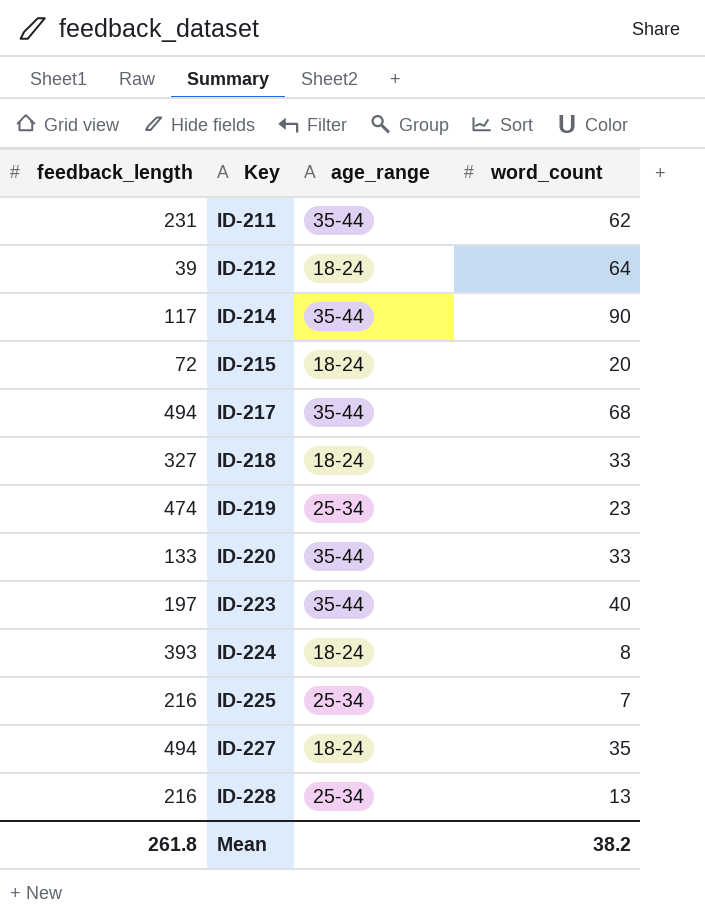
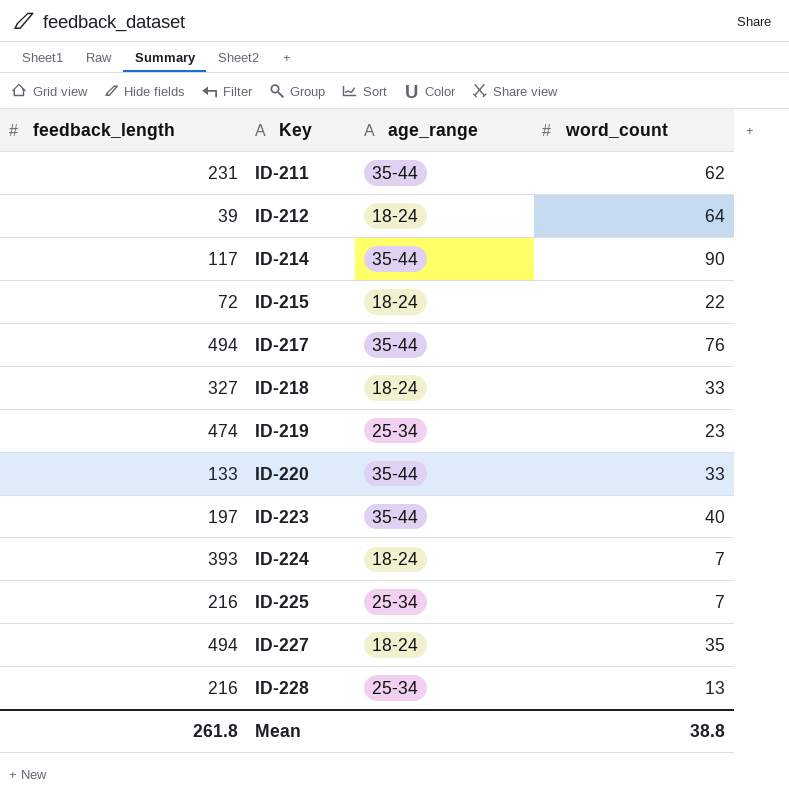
ID-215 | word_count: 20 -> 22
ID-217 | word_count: 68 -> 76
ID-224 | word_count: 8 -> 7
Mean | word_count: 38.2 -> 38.8

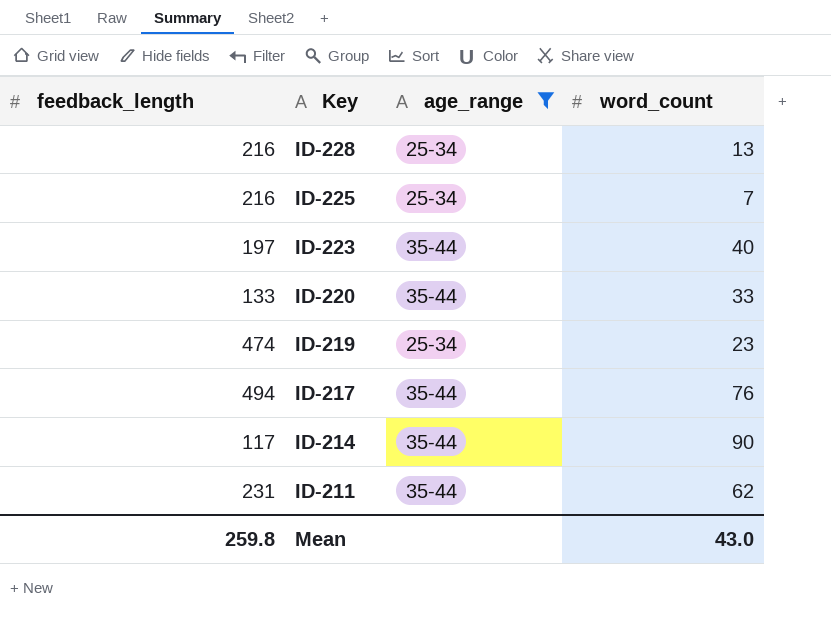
filter: none -> age_range != 18-24
row order: Key ascending -> Key descending
Mean | feedback_length: 261.8 -> 259.8
Mean | word_count: 38.8 -> 43.0

